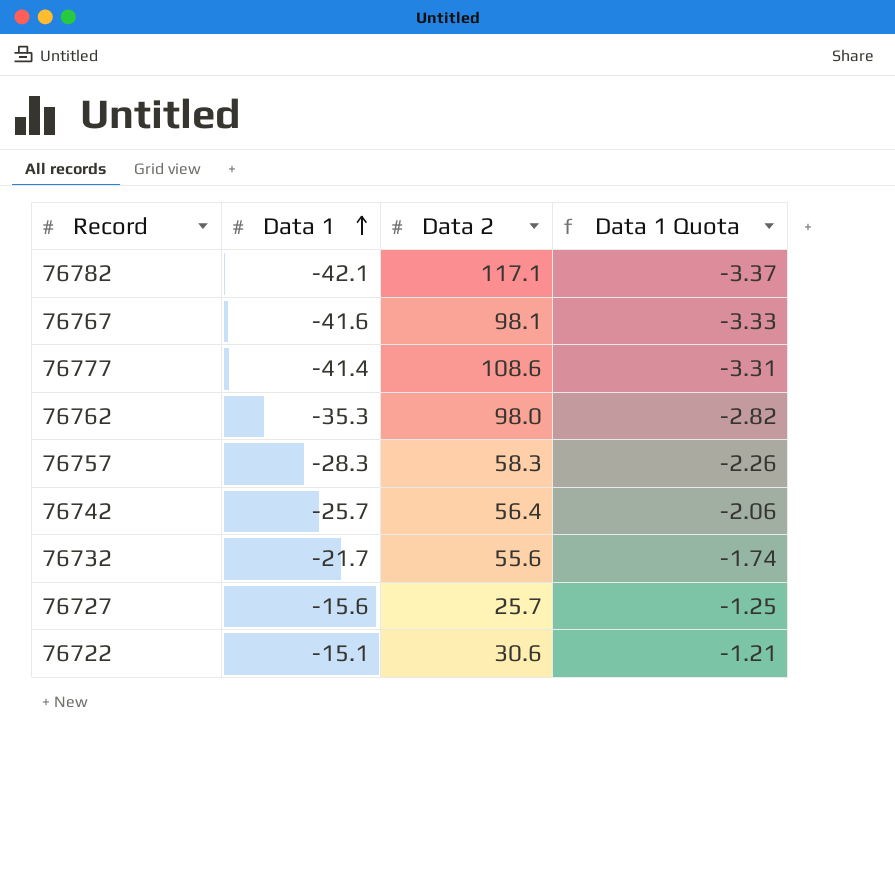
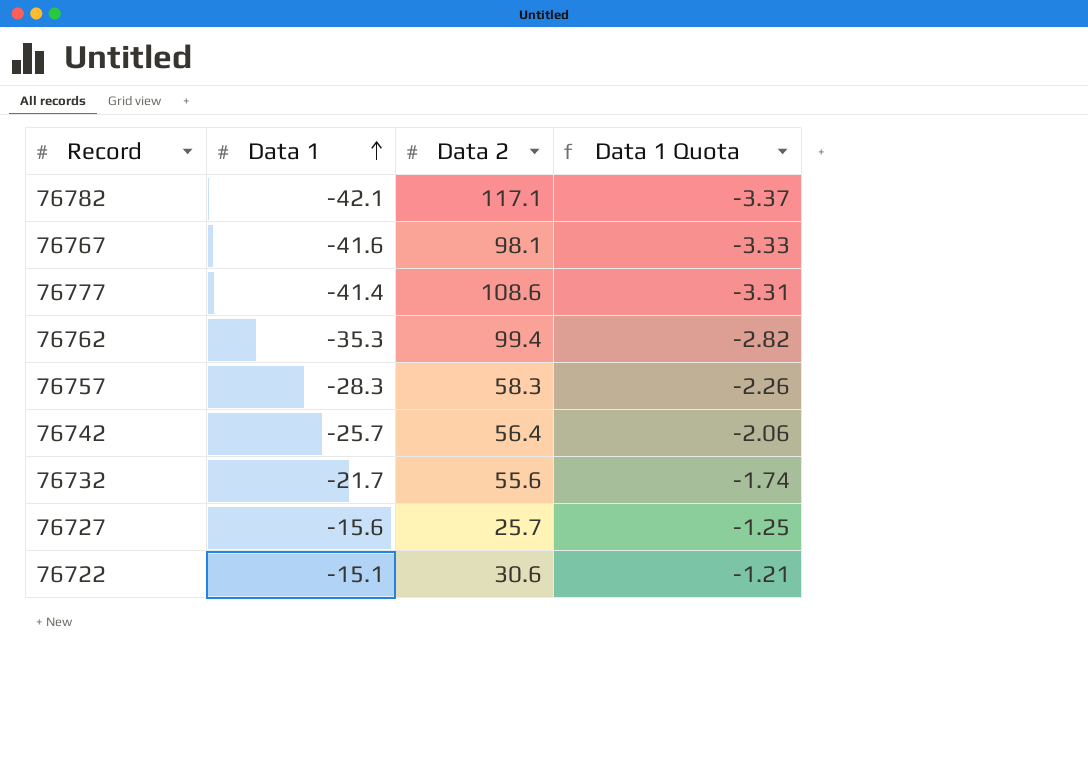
76762 | Data 2: 98.0 -> 99.4

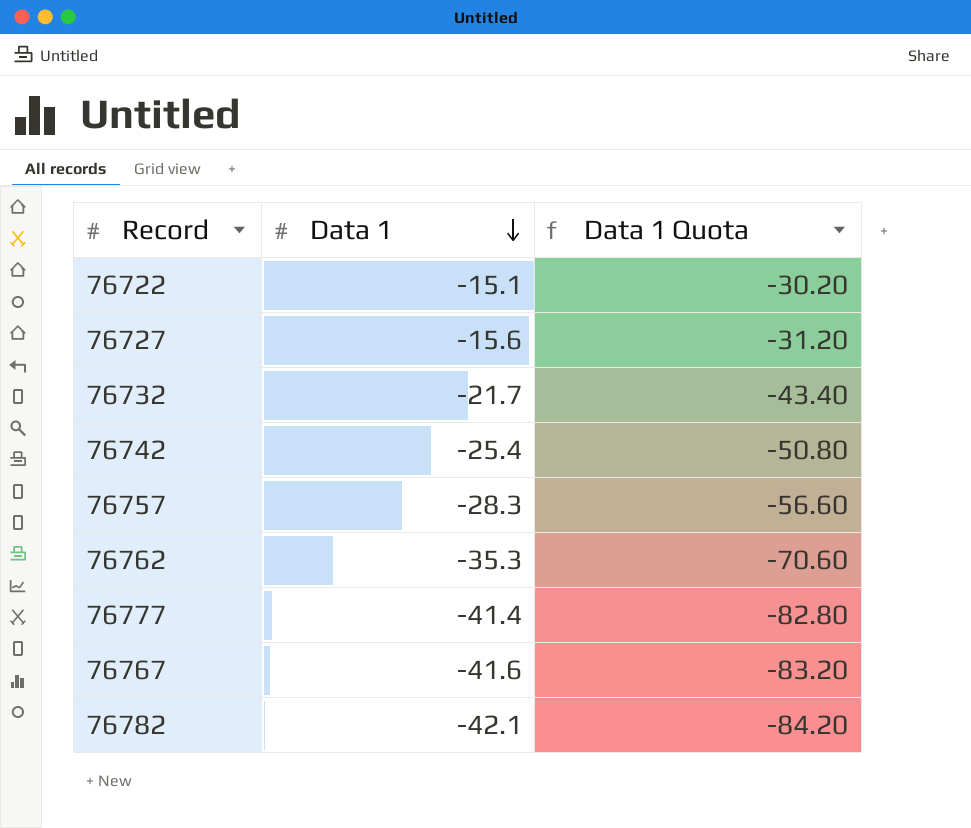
row order: Data 1 ascending -> Data 1 descending
column Data 2 | position: 3 -> none
column Data 1 Quota | formula: [Data 1] * 0.08 -> [Data 1] * 2
76742 | Data 1: -25.7 -> -25.4

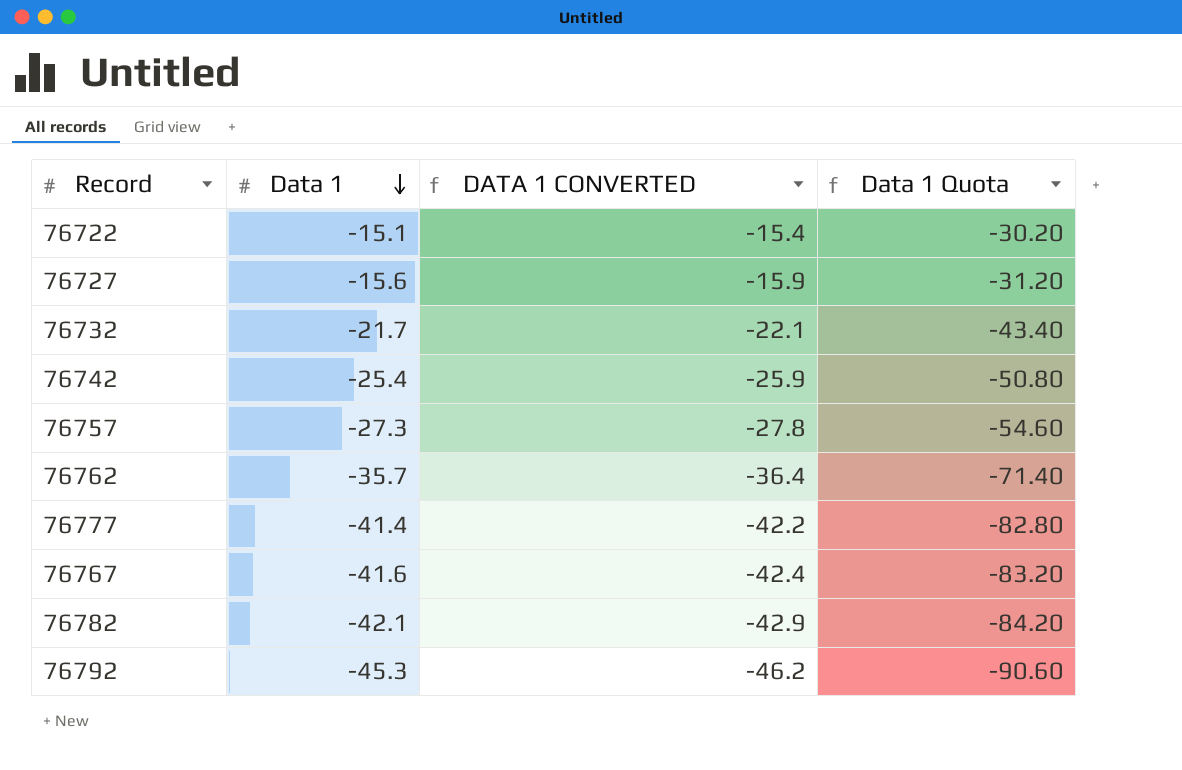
column DATA 1 CONVERTED | formula: none -> [Data 1] * 1.02
76757 | Data 1: -28.3 -> -27.3
76757 | Data 1 Quota: -56.60 -> -54.60
76762 | Data 1: -35.3 -> -35.7
76762 | Data 1 Quota: -70.60 -> -71.40
row 76792: none -> -45.3 | -46.2 | -90.60

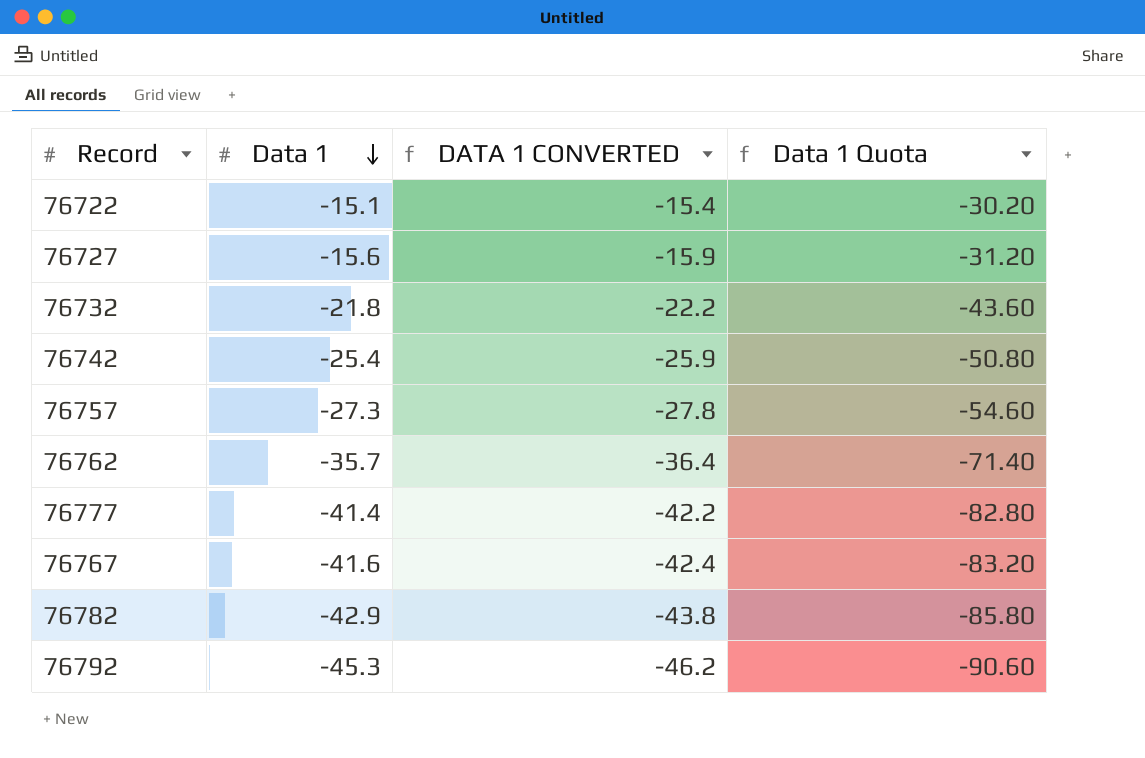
76732 | Data 1: -21.7 -> -21.8
76732 | DATA 1 CONVERTED: -22.1 -> -22.2
76732 | Data 1 Quota: -43.40 -> -43.60
76782 | Data 1: -42.1 -> -42.9
76782 | DATA 1 CONVERTED: -42.9 -> -43.8
76782 | Data 1 Quota: -84.20 -> -85.80

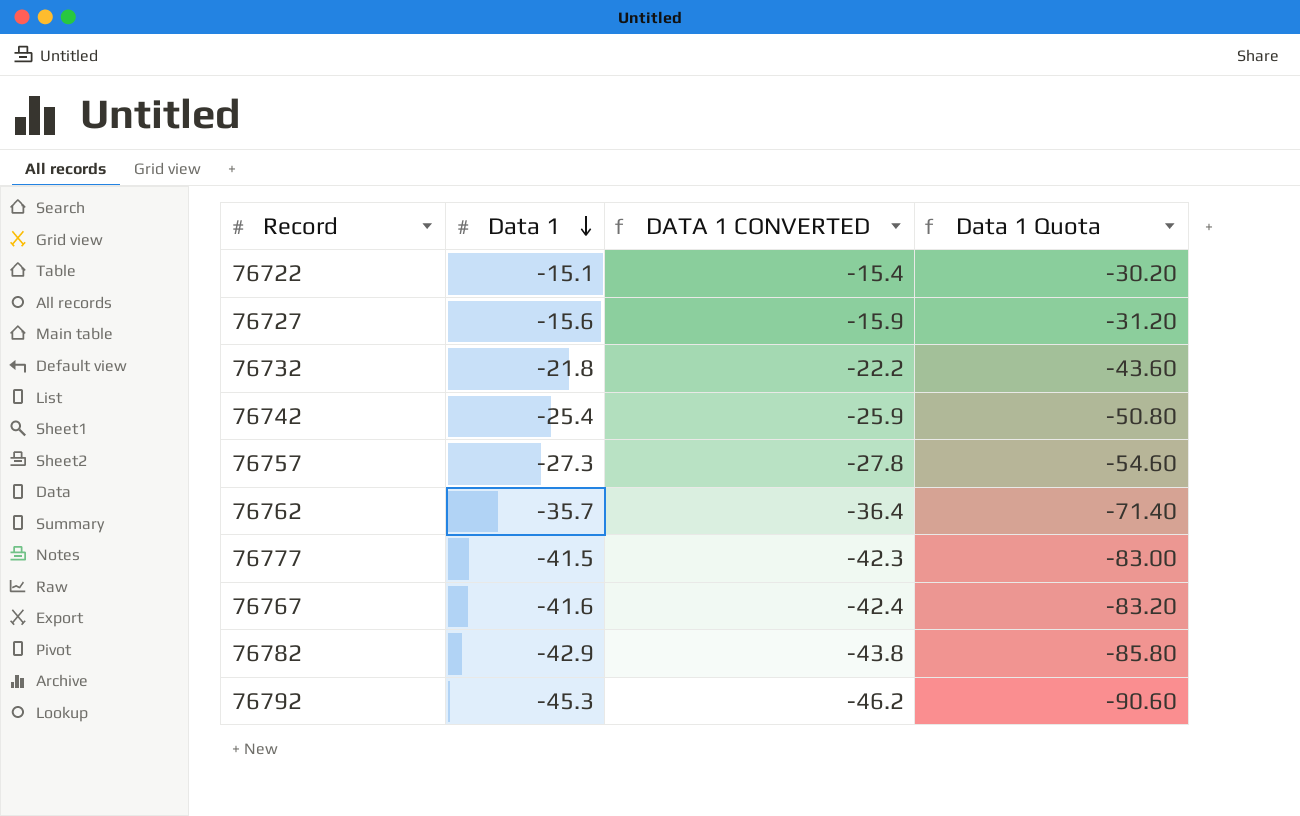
76777 | Data 1: -41.4 -> -41.5
76777 | DATA 1 CONVERTED: -42.2 -> -42.3
76777 | Data 1 Quota: -82.80 -> -83.00

